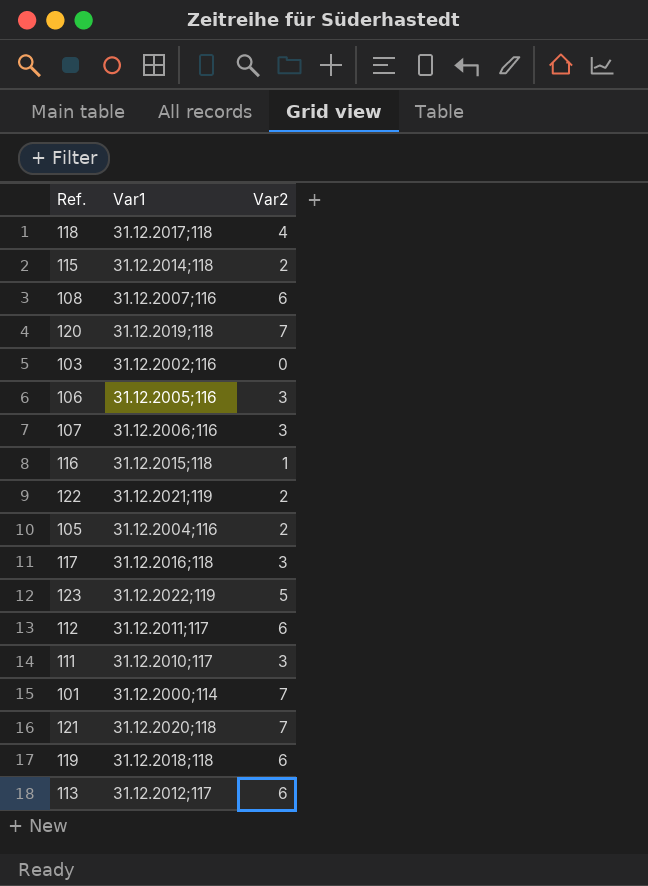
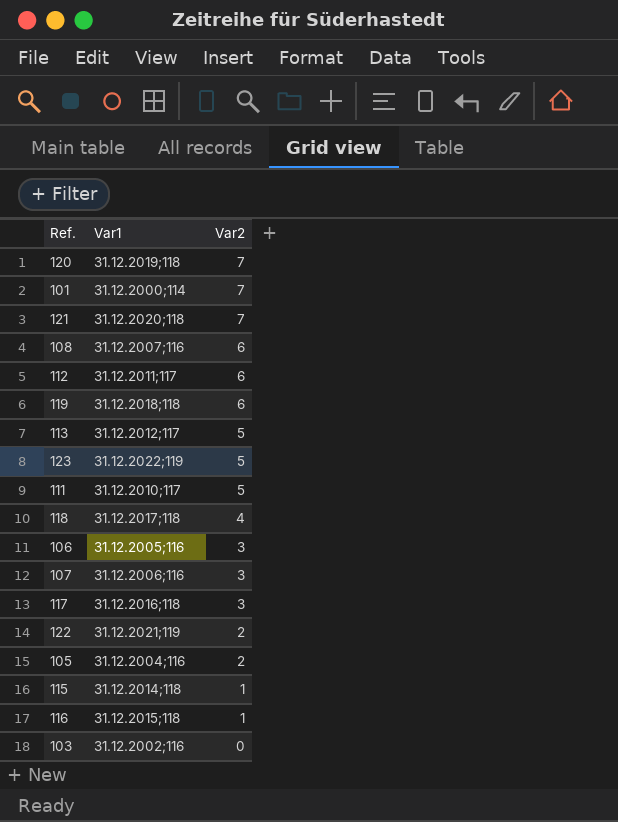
row order: none -> Var2 descending
113 | Var2: 6 -> 5
111 | Var2: 3 -> 5
115 | Var2: 2 -> 1

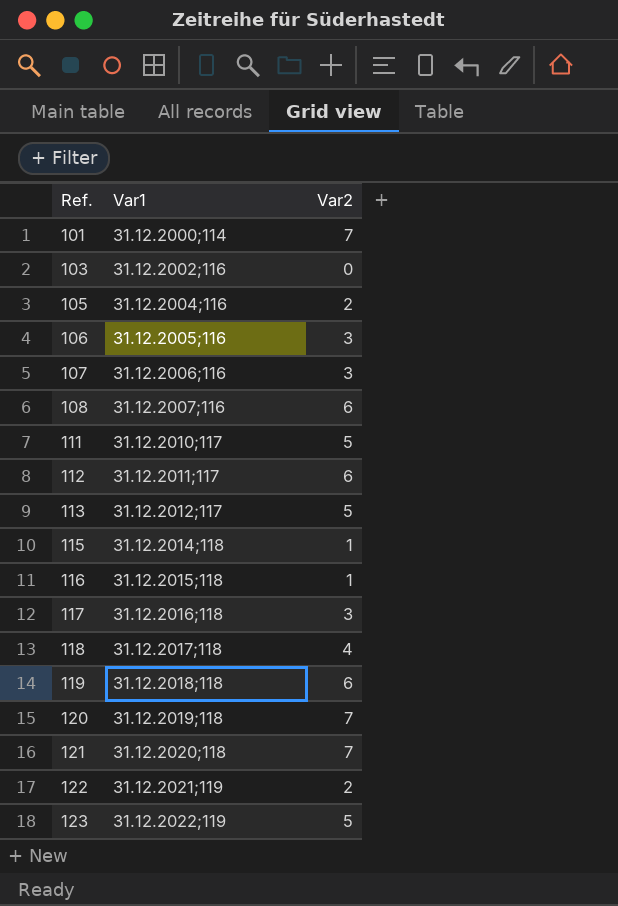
row order: Var2 descending -> Ref. ascending

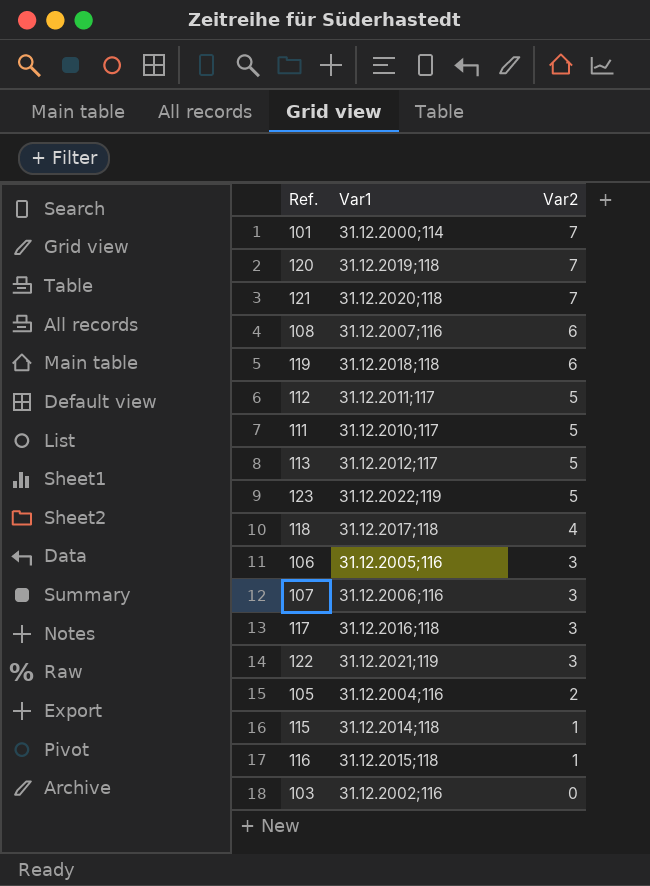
row order: Ref. ascending -> Var2 descending
112 | Var2: 6 -> 5
122 | Var2: 2 -> 3

